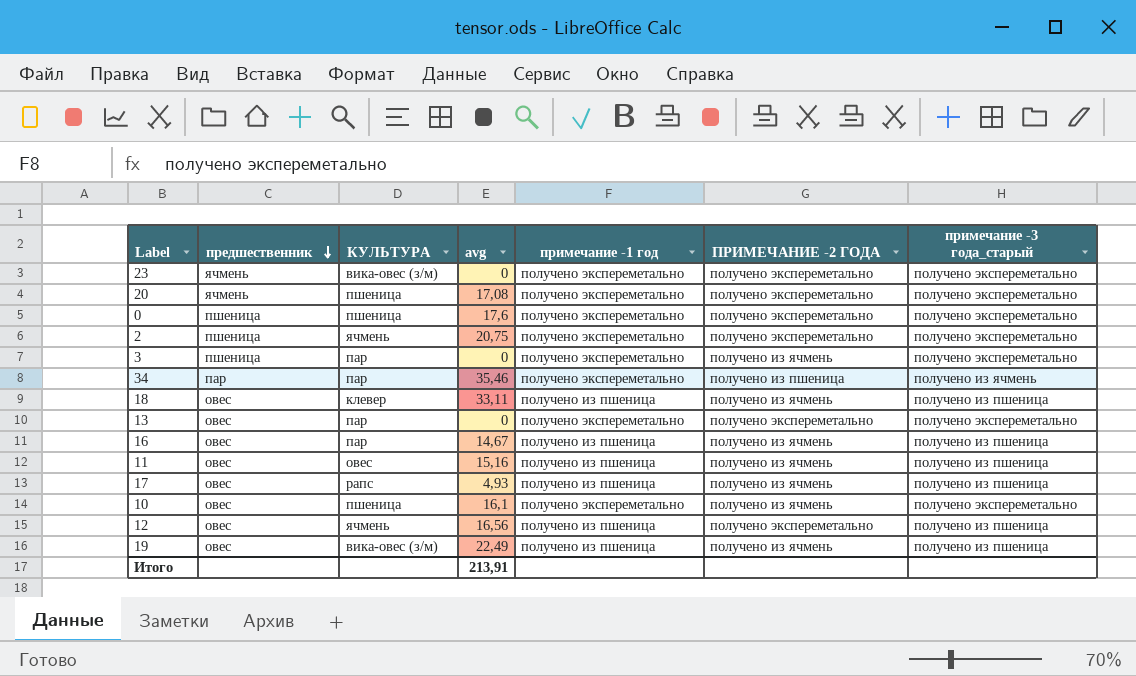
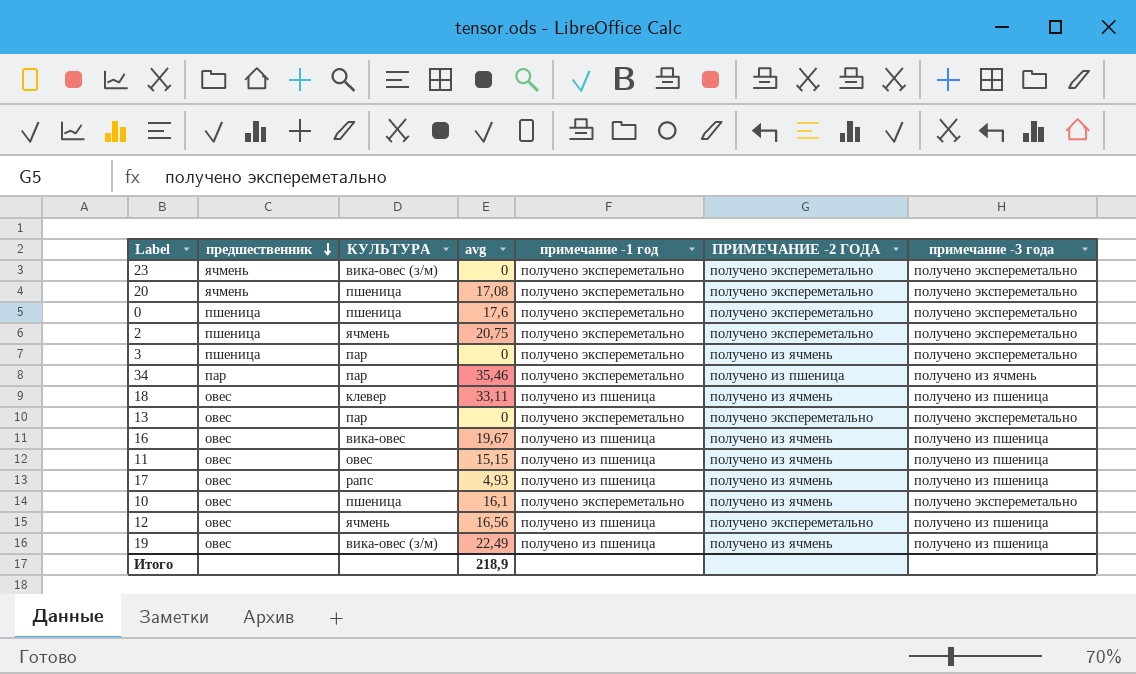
column name: примечание -3 года_старый -> примечание -3 года
16 | КУЛЬТУРА: пар -> вика-овес
16 | avg: 14,67 -> 19,67
11 | avg: 15,16 -> 15,15
Итого | avg: 213,91 -> 218,9

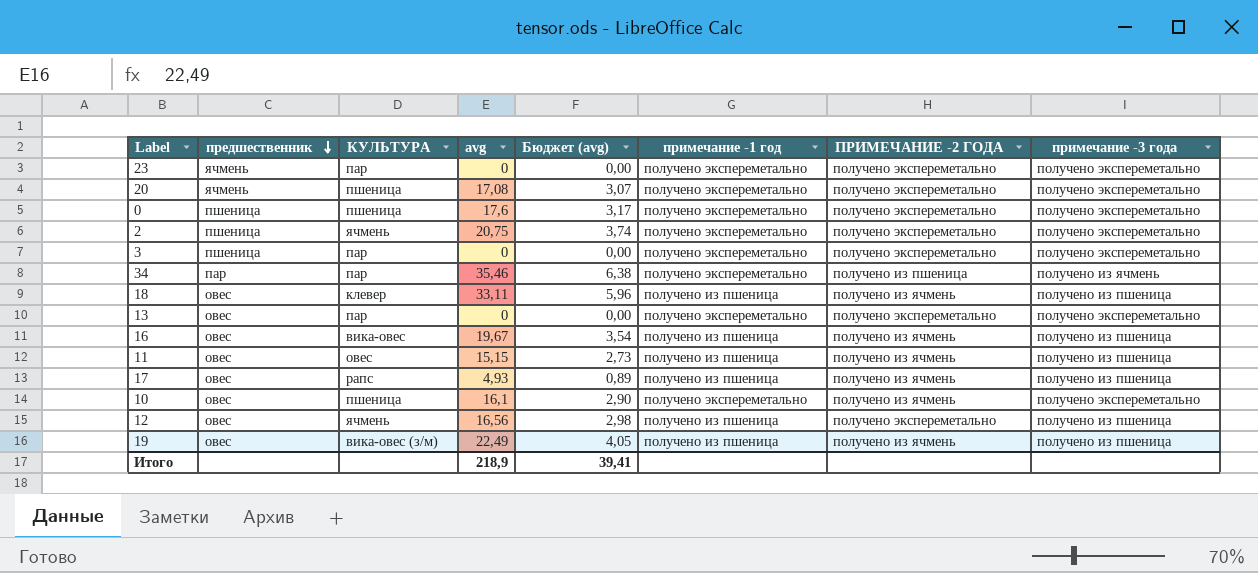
column Бюджет (avg) | formula: none -> [avg] * 0,18
23 | КУЛЬТУРА: вика-овес (з/м) -> пар
3 | ПРИМЕЧАНИЕ -2 ГОДА: получено из ячмень -> получено экспереметально

